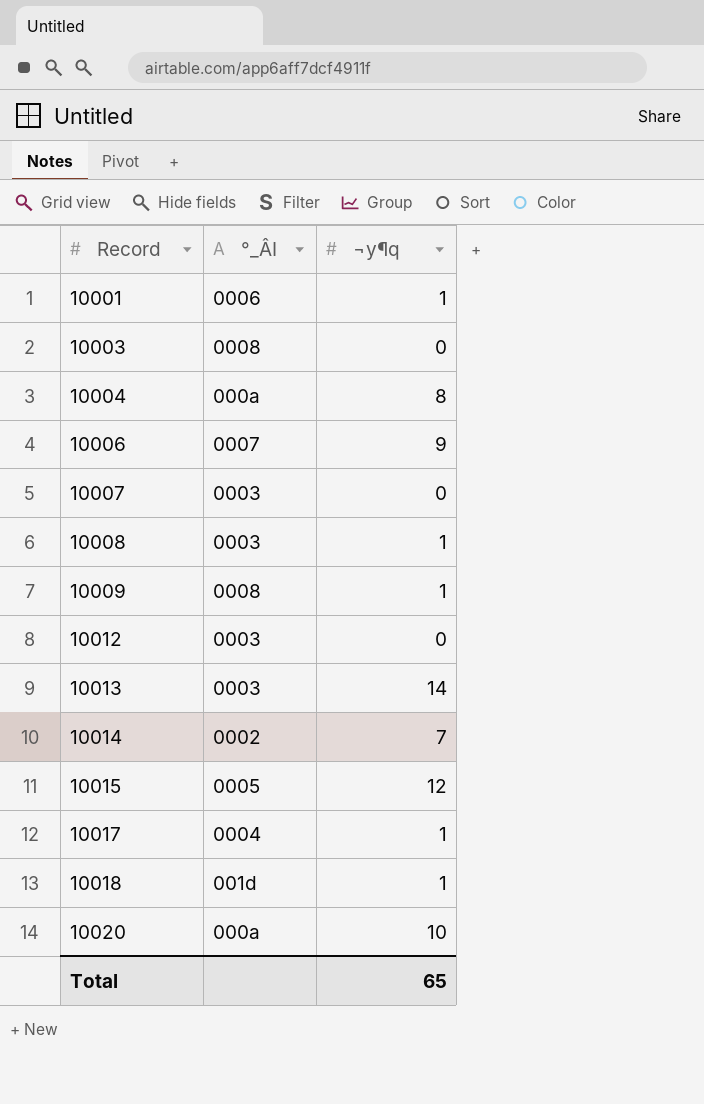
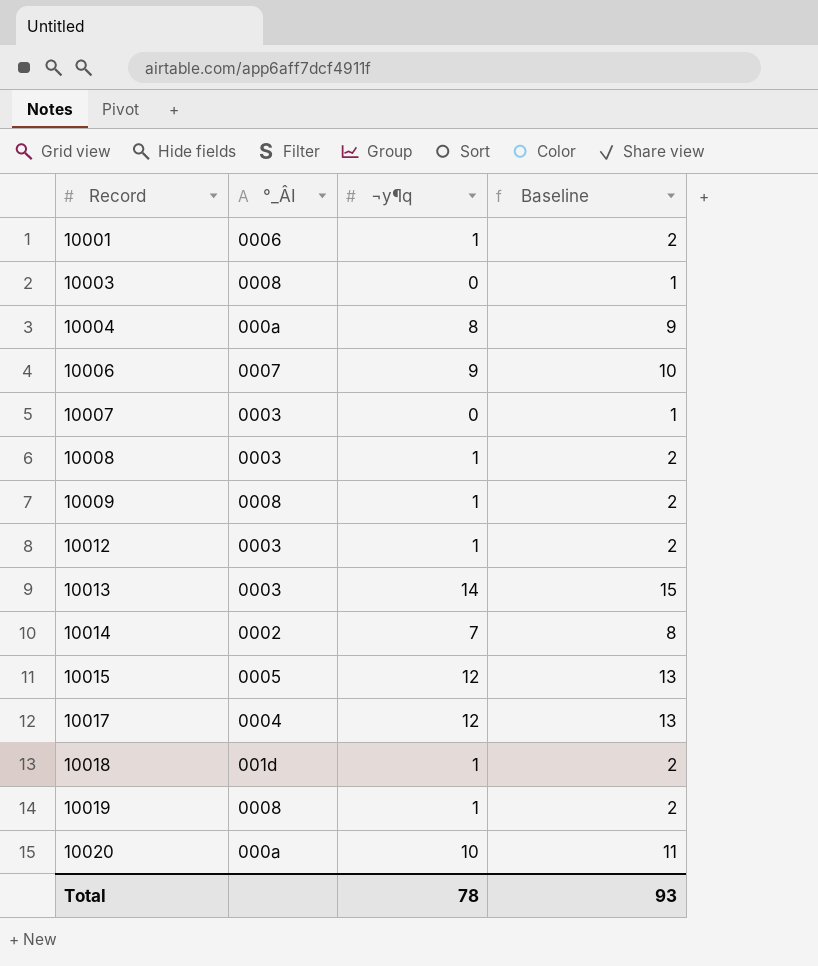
column Baseline | formula: none -> [¬y¶q] + 1
10012 | ¬y¶q: 0 -> 1
10017 | ¬y¶q: 1 -> 12
row 10019: none -> 0008 | 1 | 2
Total | ¬y¶q: 65 -> 78

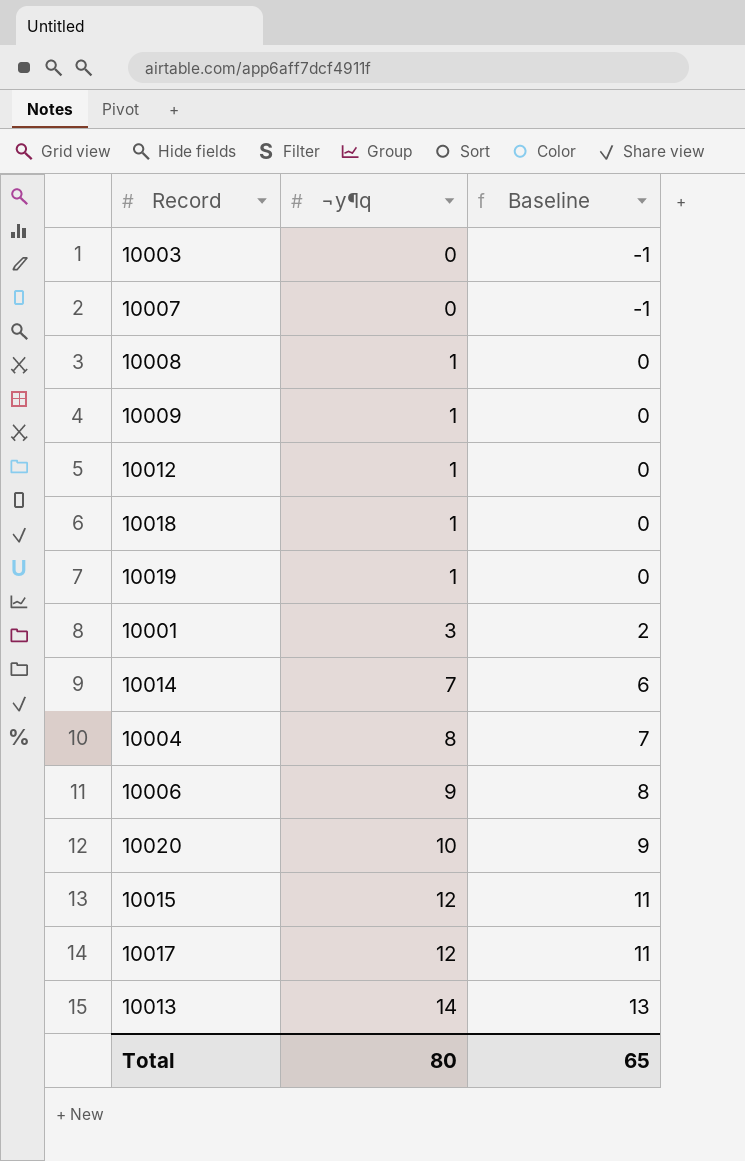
row order: Record ascending -> ¬y¶q ascending
column °_ÂI | position: 2 -> none
column Baseline | formula: [¬y¶q] + 1 -> [¬y¶q] - 1
10001 | ¬y¶q: 1 -> 3
Total | ¬y¶q: 78 -> 80
Total | Baseline: 93 -> 65

